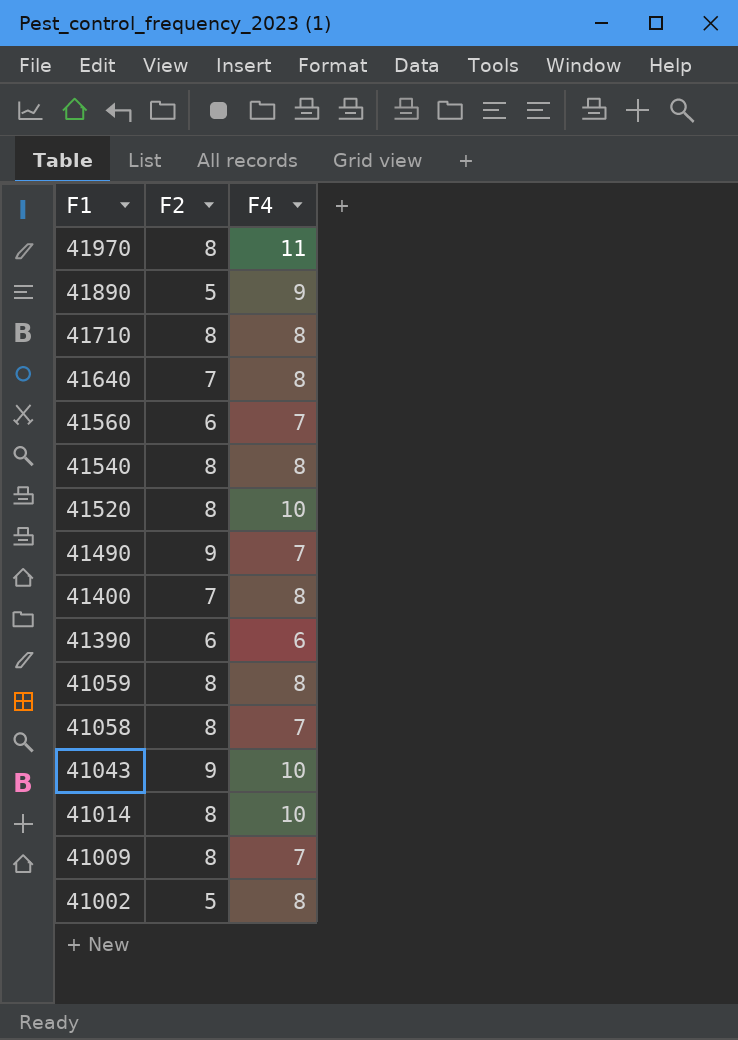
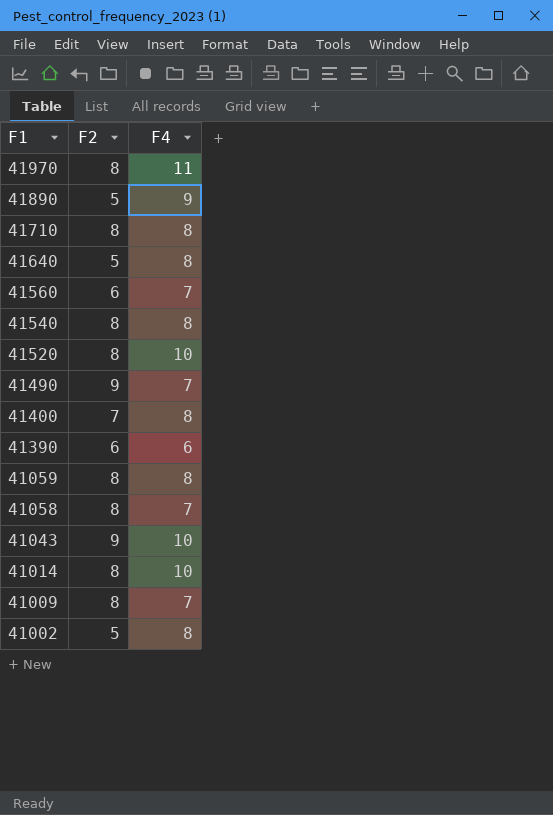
41640 | F2: 7 -> 5

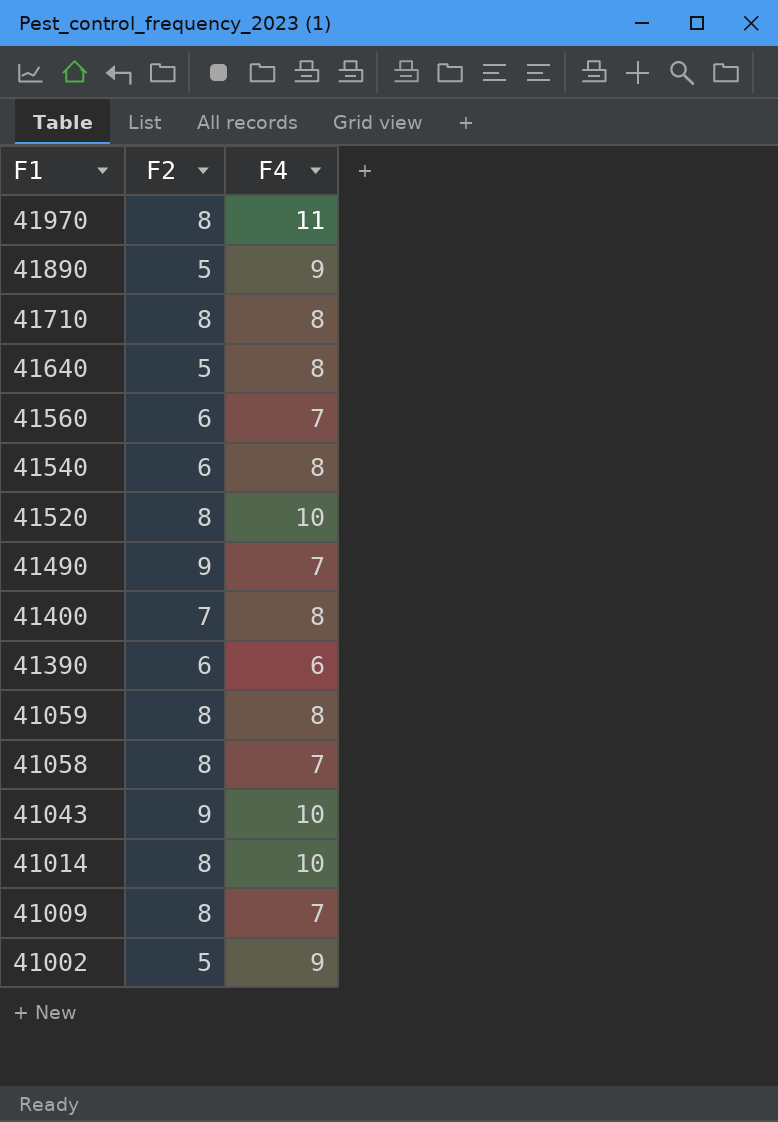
41540 | F2: 8 -> 6
41002 | F4: 8 -> 9

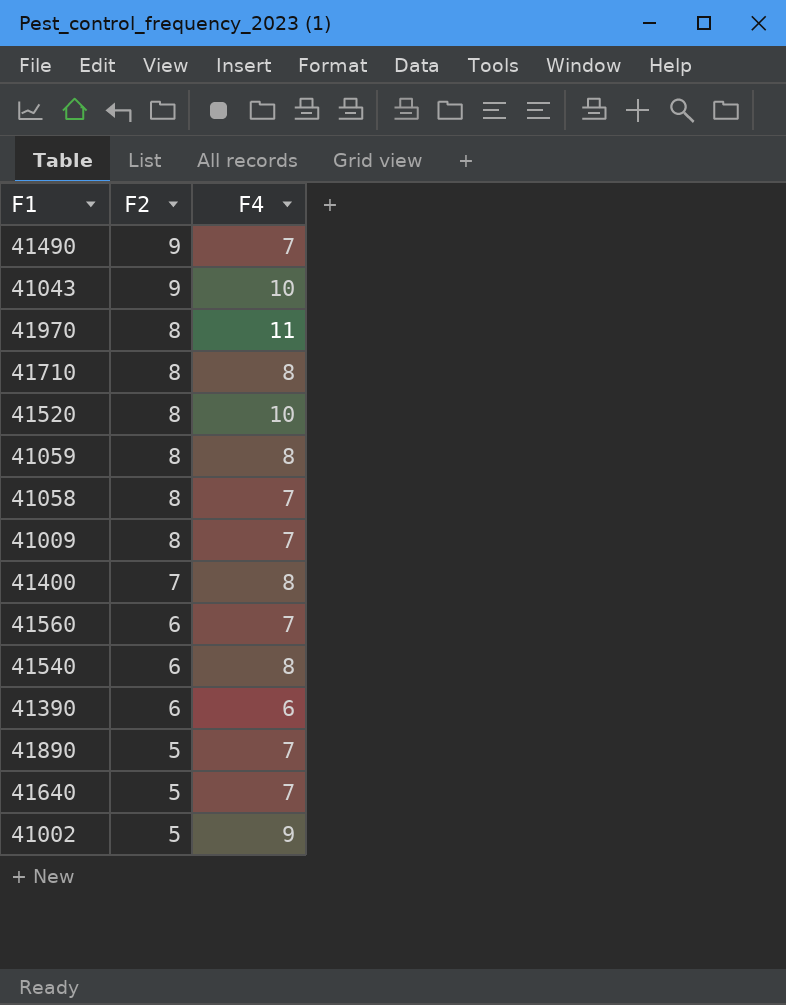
row order: F1 descending -> F2 descending
row 41014: 8 | 10 -> none
41890 | F4: 9 -> 7
41640 | F4: 8 -> 7

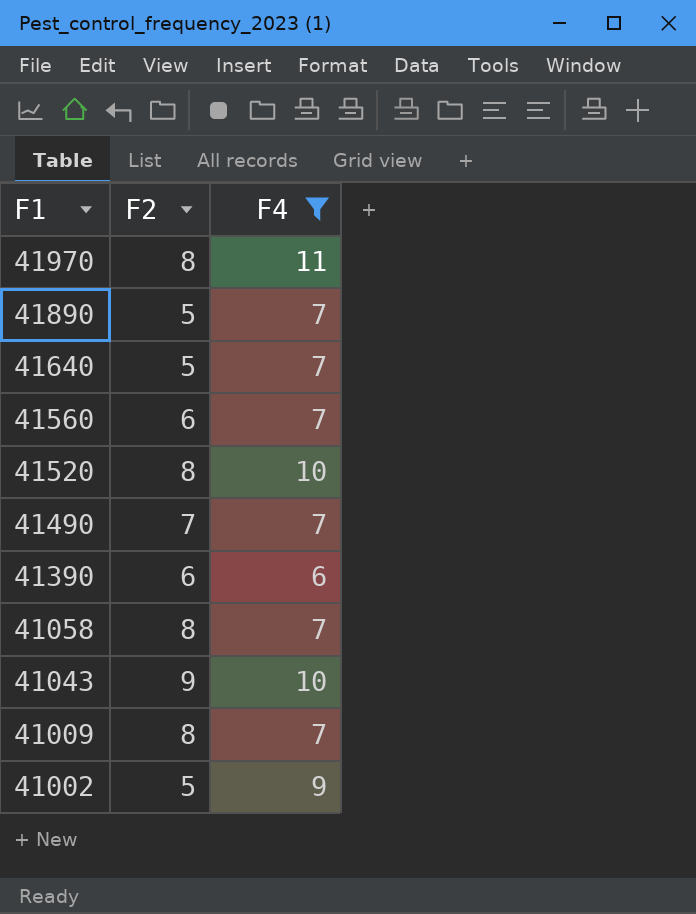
filter: none -> F4 != 8
row order: F2 descending -> F1 descending
41490 | F2: 9 -> 7

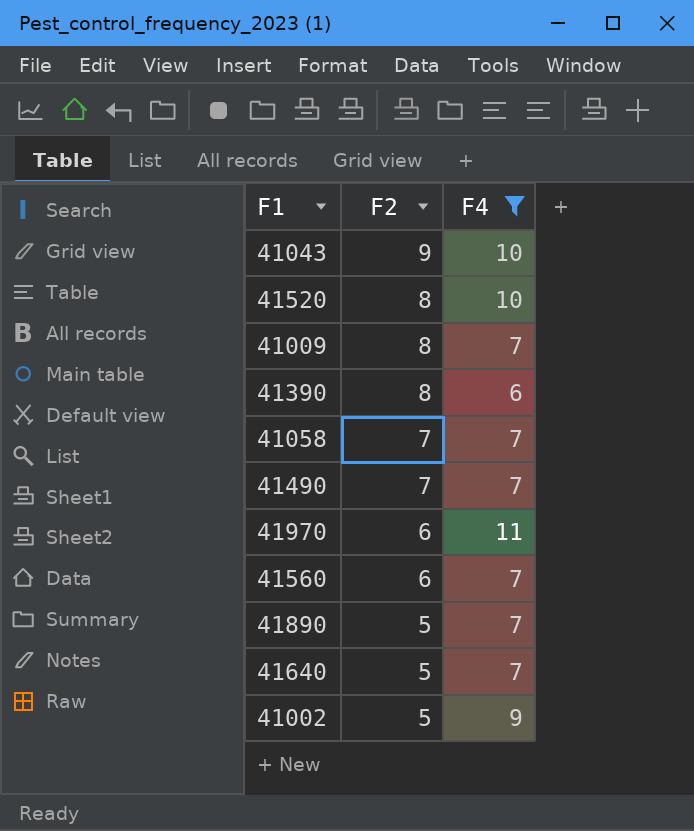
row order: F1 descending -> F2 descending
41390 | F2: 6 -> 8
41058 | F2: 8 -> 7
41970 | F2: 8 -> 6

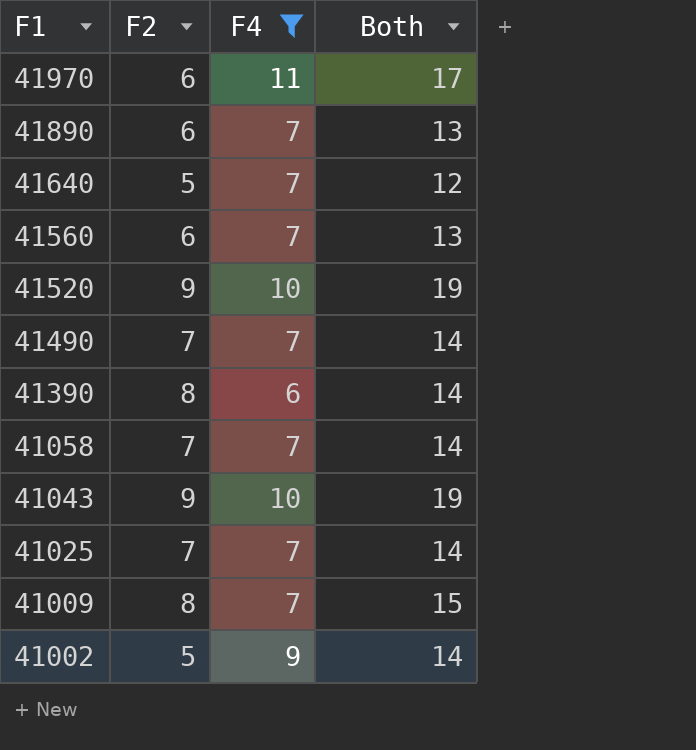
row order: F2 descending -> F1 descending
column Both | formula: none -> [F2] + [F4]
41890 | F2: 5 -> 6
41520 | F2: 8 -> 9
row 41025: none -> 7 | 7 | 14

